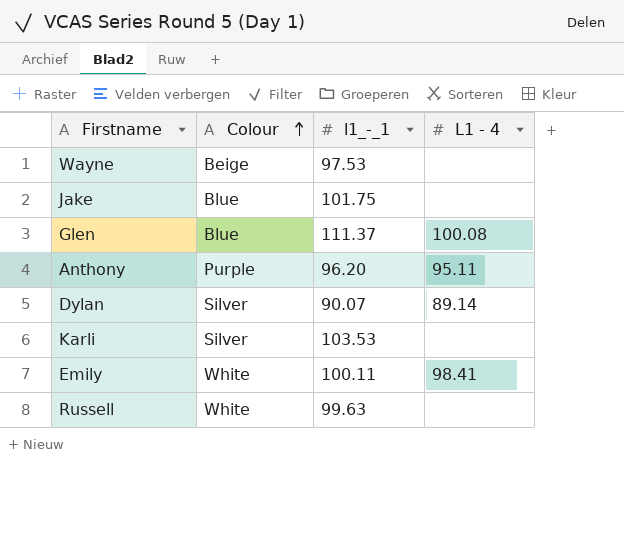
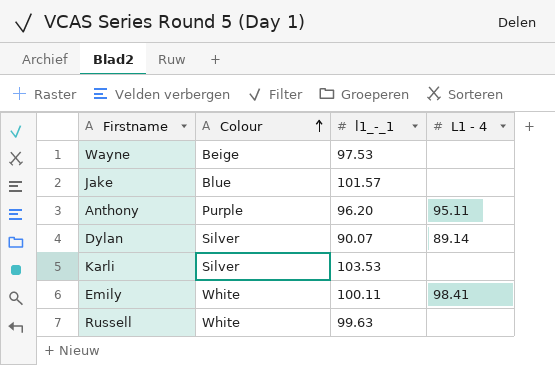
row Glen: Blue | 111.37 | 100.08 -> none
Jake | l1_-_1: 101.75 -> 101.57

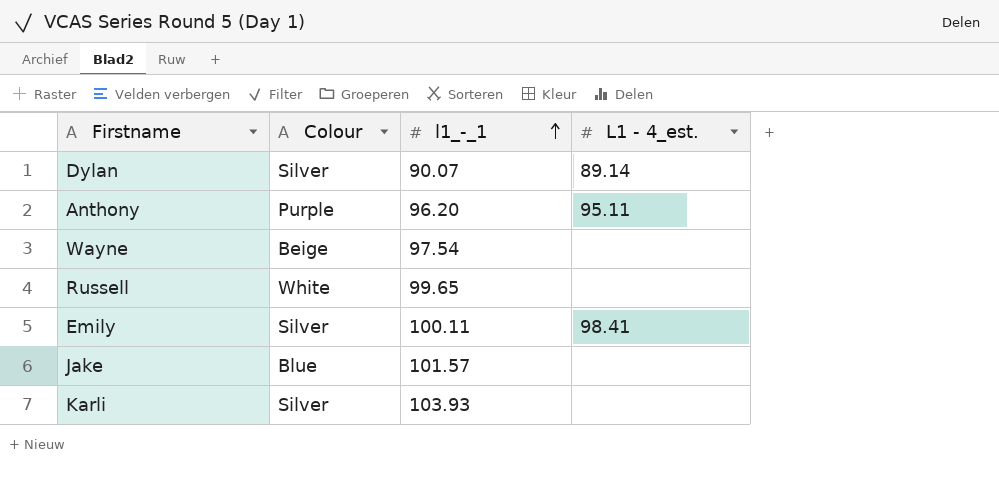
row order: Colour ascending -> l1_-_1 ascending
column name: L1 - 4 -> L1 - 4_est.
Wayne | l1_-_1: 97.53 -> 97.54
Russell | l1_-_1: 99.63 -> 99.65
Emily | Colour: White -> Silver
Karli | l1_-_1: 103.53 -> 103.93

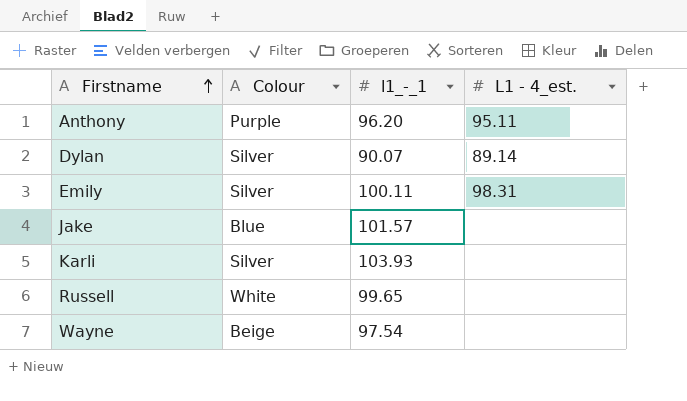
row order: l1_-_1 ascending -> Firstname ascending
Emily | L1 - 4_est.: 98.41 -> 98.31

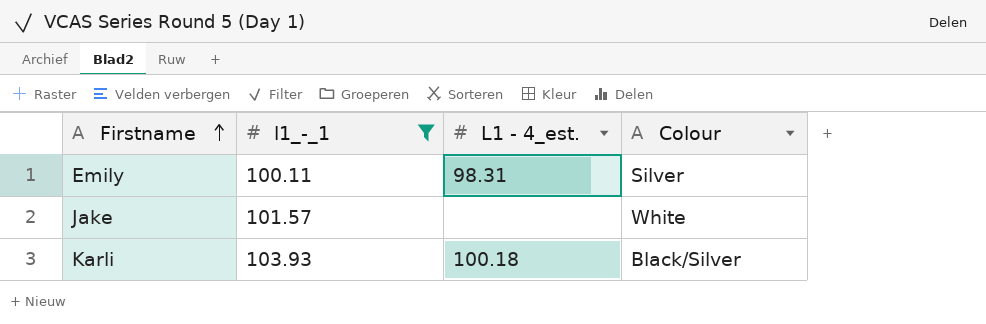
filter: none -> l1_-_1 >= 100.11
column Colour | position: 2 -> 4
Jake | Colour: Blue -> White
Karli | L1 - 4_est.: none -> 100.18
Karli | Colour: Silver -> Black/Silver

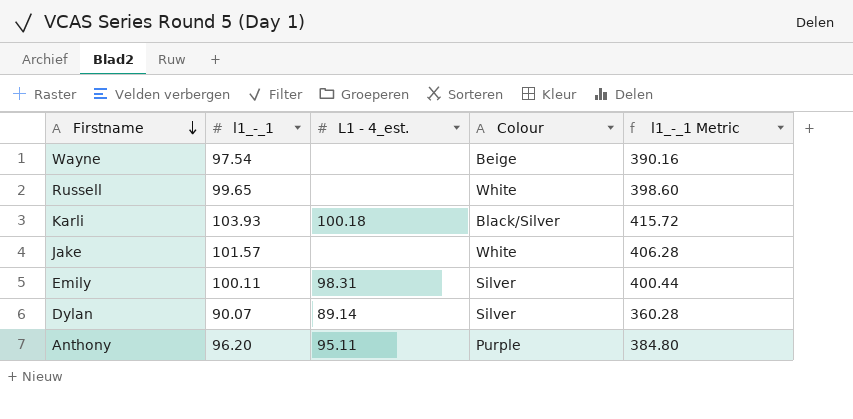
filter: l1_-_1 >= 100.11 -> none
row order: Firstname ascending -> Firstname descending
column l1_-_1 Metric | formula: none -> [l1_-_1] * 4

